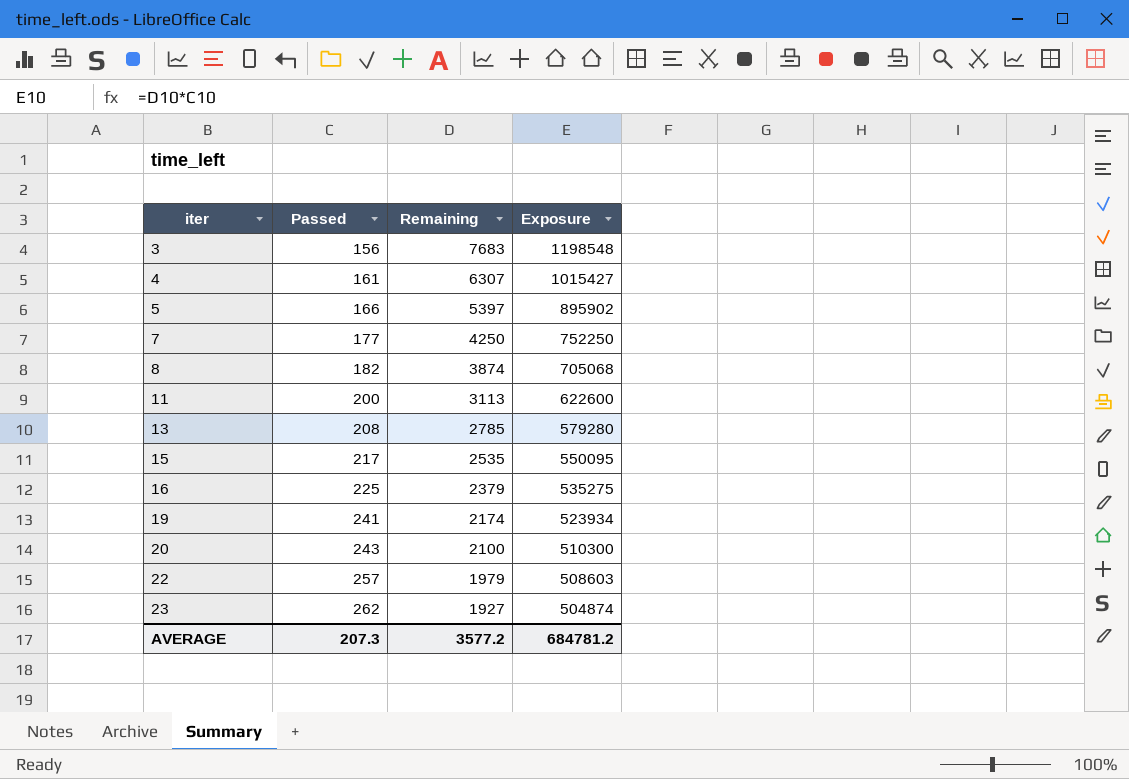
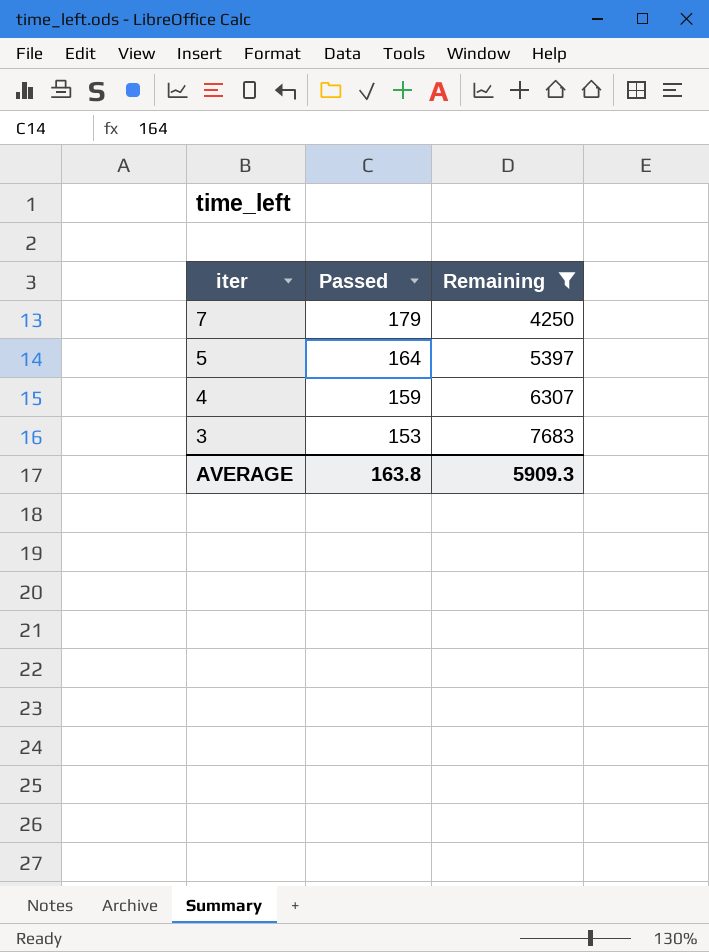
filter: none -> Remaining >= 4250
row order: iter ascending -> iter descending
column Exposure | formula: [Passed] * [Remaining] -> none
7 | Passed: 177 -> 179
5 | Passed: 166 -> 164
4 | Passed: 161 -> 159
3 | Passed: 156 -> 153
AVERAGE | Passed: 207.3 -> 163.8
AVERAGE | Remaining: 3577.2 -> 5909.3

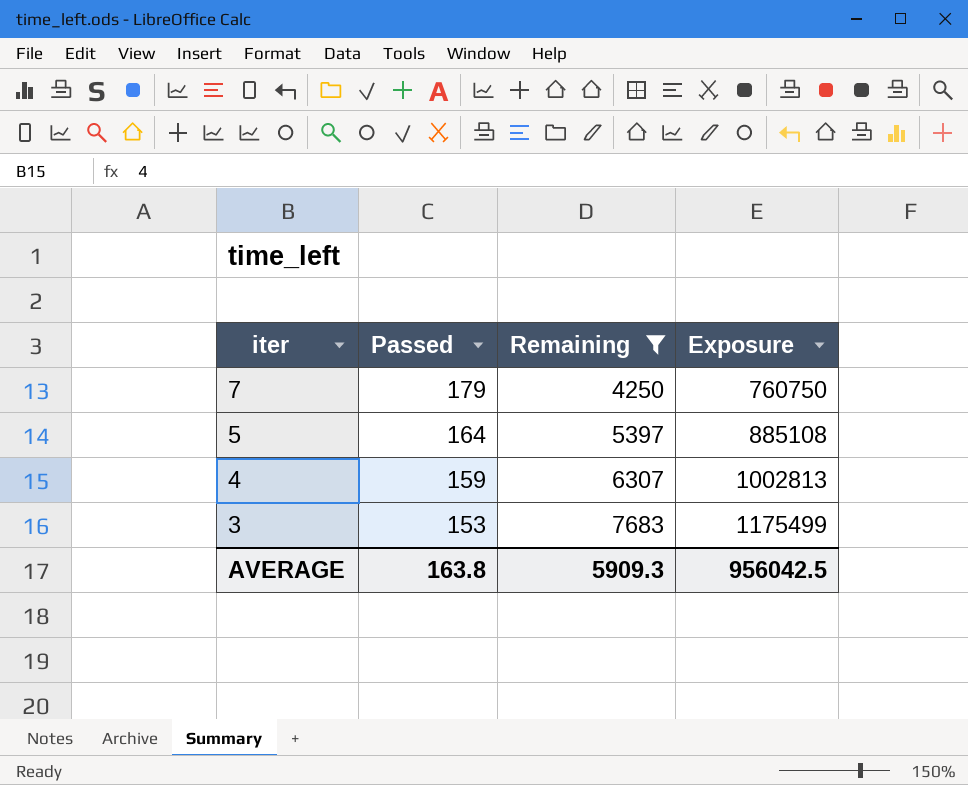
column Exposure | formula: none -> [Passed] * [Remaining]

